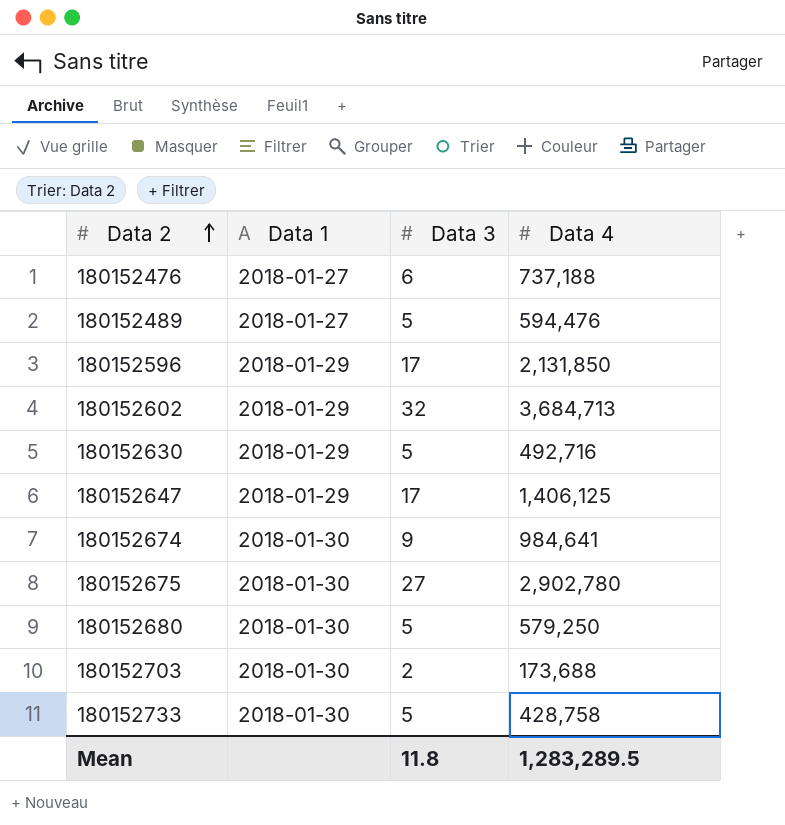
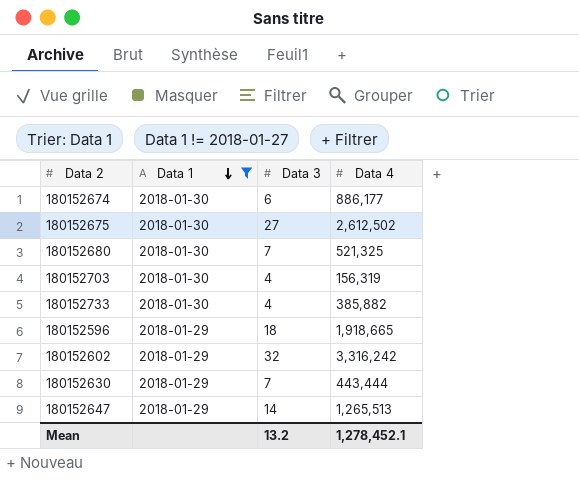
filter: none -> Data 1 != 2018-01-27
row order: Data 2 ascending -> Data 1 descending
180152674 | Data 3: 9 -> 6
180152674 | Data 4: 984,641 -> 886,177
180152675 | Data 4: 2,902,780 -> 2,612,502
180152680 | Data 3: 5 -> 7
180152680 | Data 4: 579,250 -> 521,325
180152703 | Data 3: 2 -> 4
180152703 | Data 4: 173,688 -> 156,319
180152733 | Data 3: 5 -> 4
180152733 | Data 4: 428,758 -> 385,882
180152596 | Data 3: 17 -> 18
180152596 | Data 4: 2,131,850 -> 1,918,665
180152602 | Data 4: 3,684,713 -> 3,316,242
180152630 | Data 3: 5 -> 7
180152630 | Data 4: 492,716 -> 443,444
180152647 | Data 3: 17 -> 14
180152647 | Data 4: 1,406,125 -> 1,265,513
Mean | Data 3: 11.8 -> 13.2
Mean | Data 4: 1,283,289.5 -> 1,278,452.1

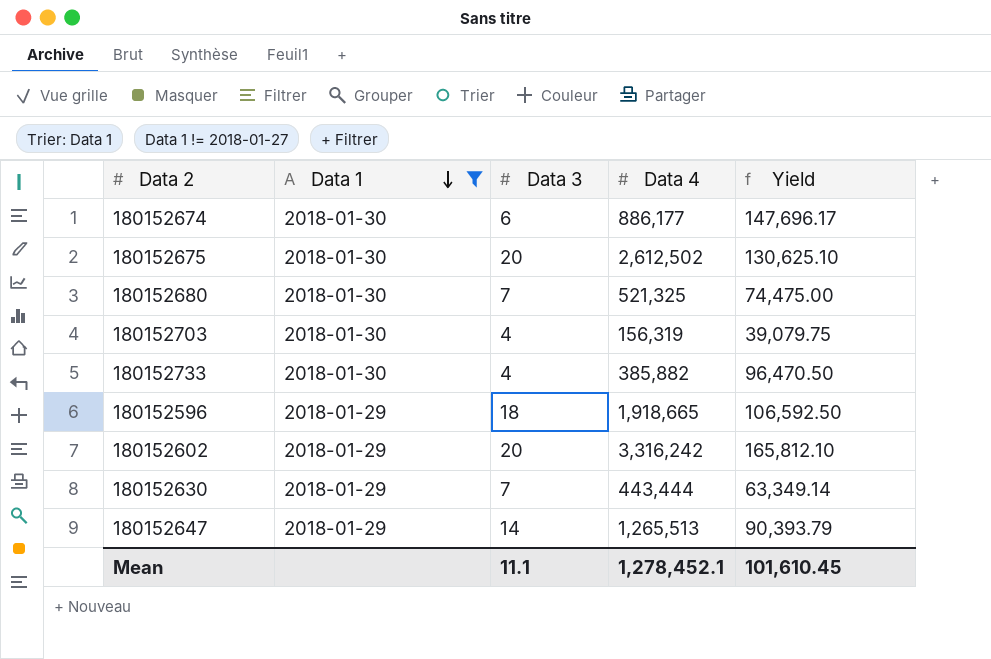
column Yield | formula: none -> [Data 4] / [Data 3]
180152675 | Data 3: 27 -> 20
180152602 | Data 3: 32 -> 20
Mean | Data 3: 13.2 -> 11.1

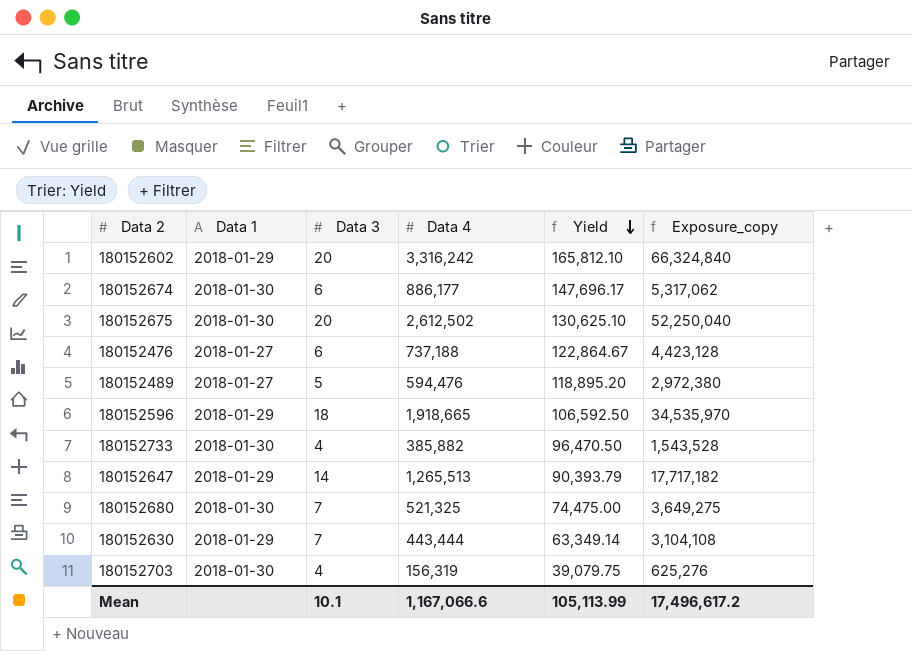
filter: Data 1 != 2018-01-27 -> none
row order: Data 1 descending -> Yield descending
column Exposure_copy | formula: none -> [Data 3] * [Data 4]
Mean | Data 3: 11.1 -> 10.1
Mean | Data 4: 1,278,452.1 -> 1,167,066.6
Mean | Yield: 101,610.45 -> 105,113.99

